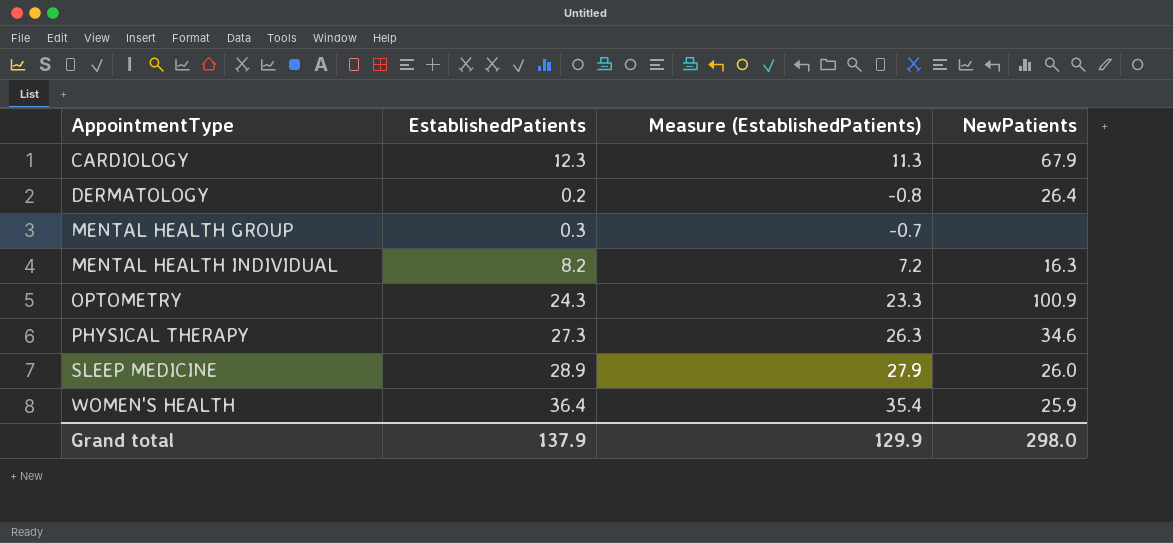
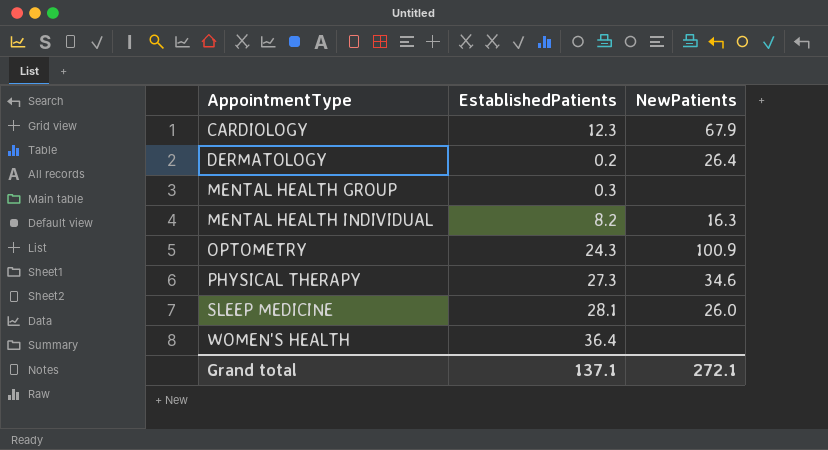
column Measure (EstablishedPatients) | formula: [EstablishedPatients] - 1 -> none
SLEEP MEDICINE | EstablishedPatients: 28.9 -> 28.1
WOMEN'S HEALTH | NewPatients: 25.9 -> none
Grand total | EstablishedPatients: 137.9 -> 137.1
Grand total | NewPatients: 298.0 -> 272.1

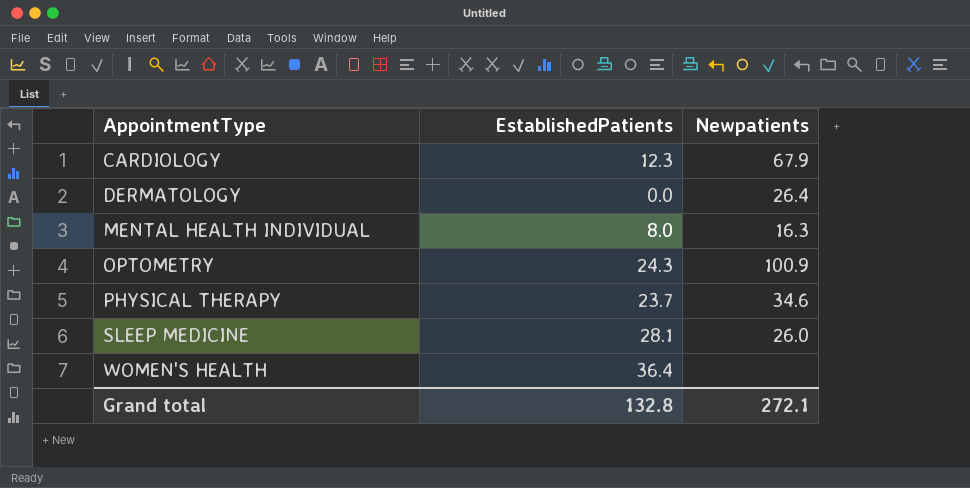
column name: NewPatients -> Newpatients
row MENTAL HEALTH GROUP: 0.3 | none -> none
DERMATOLOGY | EstablishedPatients: 0.2 -> 0.0
MENTAL HEALTH INDIVIDUAL | EstablishedPatients: 8.2 -> 8.0
PHYSICAL THERAPY | EstablishedPatients: 27.3 -> 23.7
Grand total | EstablishedPatients: 137.1 -> 132.8

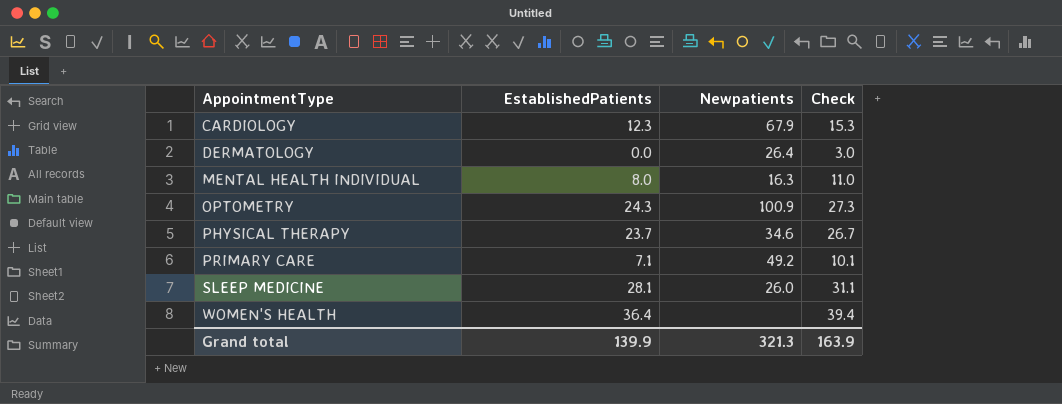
column Check | formula: none -> [EstablishedPatients] + 3
row PRIMARY CARE: none -> 7.1 | 49.2 | 10.1
Grand total | EstablishedPatients: 132.8 -> 139.9
Grand total | Newpatients: 272.1 -> 321.3

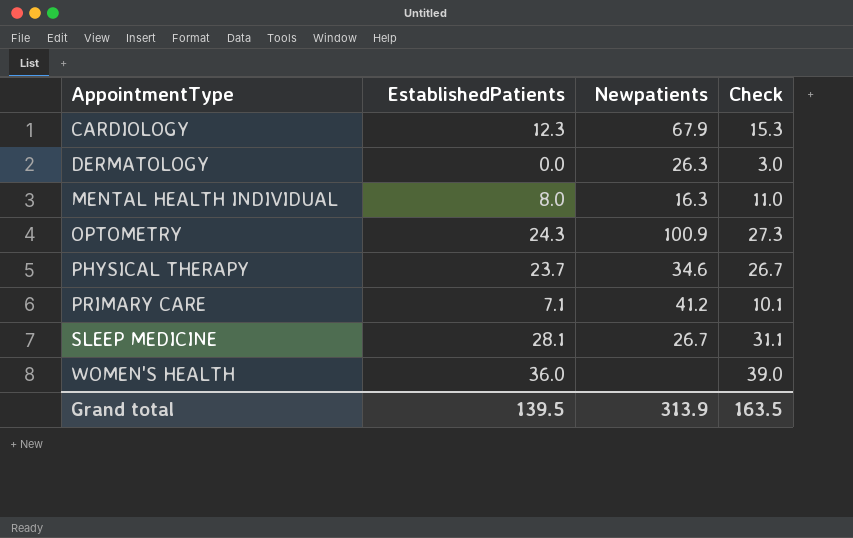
DERMATOLOGY | Newpatients: 26.4 -> 26.3
PRIMARY CARE | Newpatients: 49.2 -> 41.2
SLEEP MEDICINE | Newpatients: 26.0 -> 26.7
WOMEN'S HEALTH | EstablishedPatients: 36.4 -> 36.0
WOMEN'S HEALTH | Check: 39.4 -> 39.0
Grand total | EstablishedPatients: 139.9 -> 139.5
Grand total | Newpatients: 321.3 -> 313.9
Grand total | Check: 163.9 -> 163.5

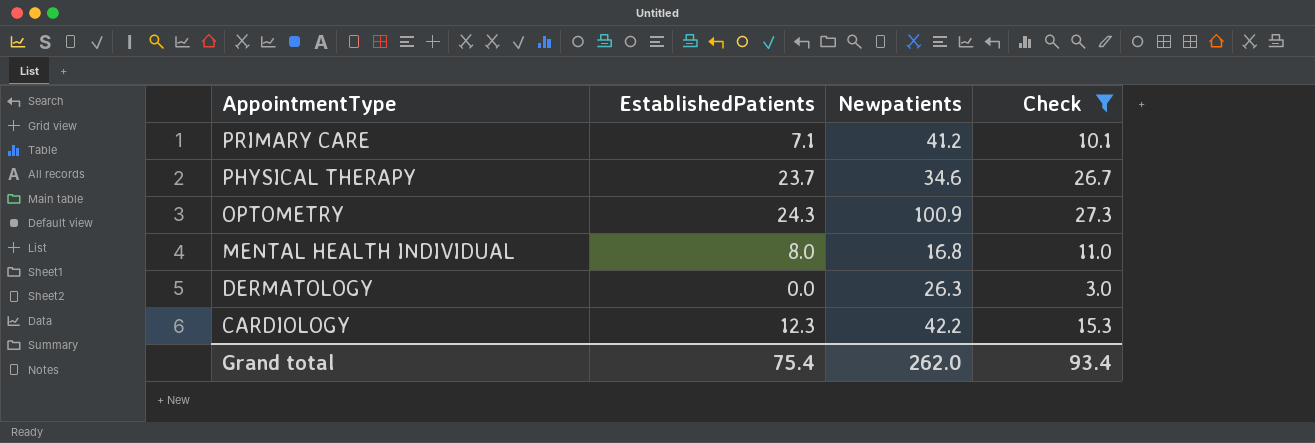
filter: none -> Check <= 27.3
row order: AppointmentType ascending -> AppointmentType descending
MENTAL HEALTH INDIVIDUAL | Newpatients: 16.3 -> 16.8
CARDIOLOGY | Newpatients: 67.9 -> 42.2
Grand total | EstablishedPatients: 139.5 -> 75.4
Grand total | Newpatients: 313.9 -> 262.0
Grand total | Check: 163.5 -> 93.4

